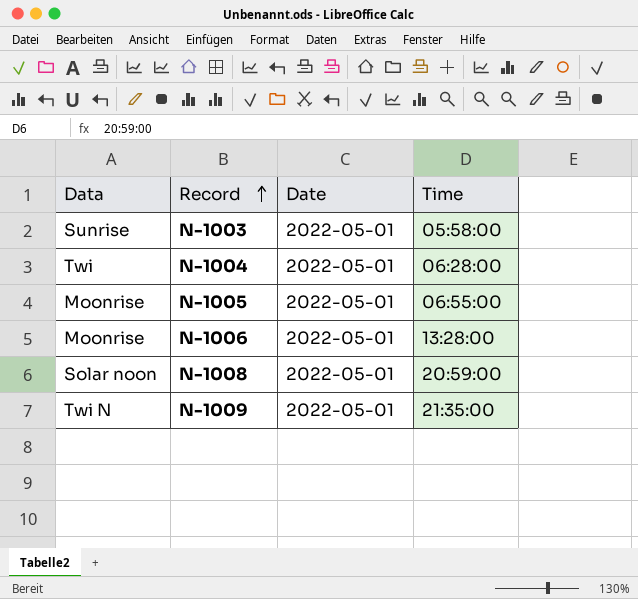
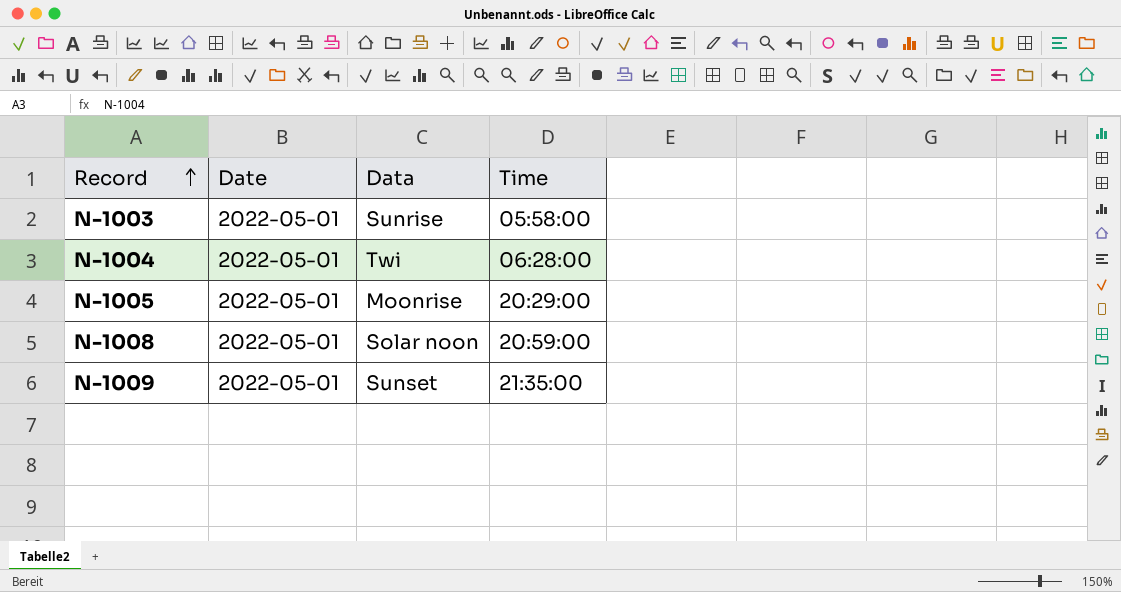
column Data | position: 1 -> 3
row N-1006: Moonrise | 2022-05-01 | 13:28:00 -> none
N-1005 | Time: 06:55:00 -> 20:29:00
N-1009 | Data: Twi N -> Sunset

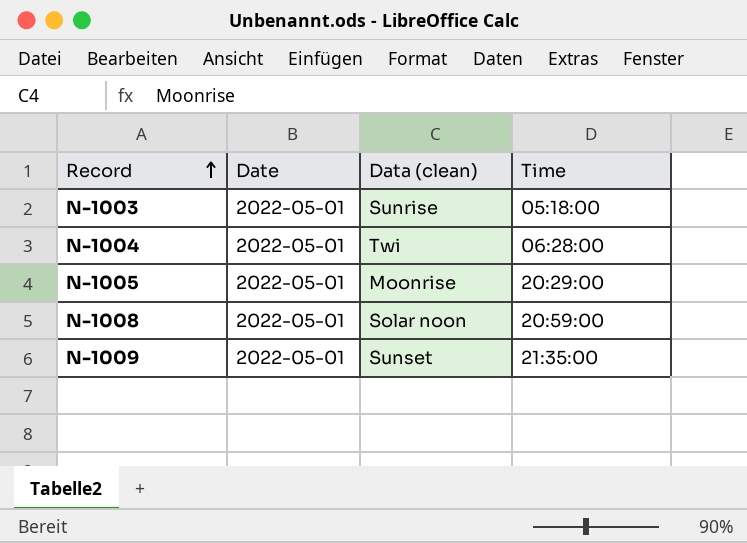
column name: Data -> Data (clean)
N-1003 | Time: 05:58:00 -> 05:18:00

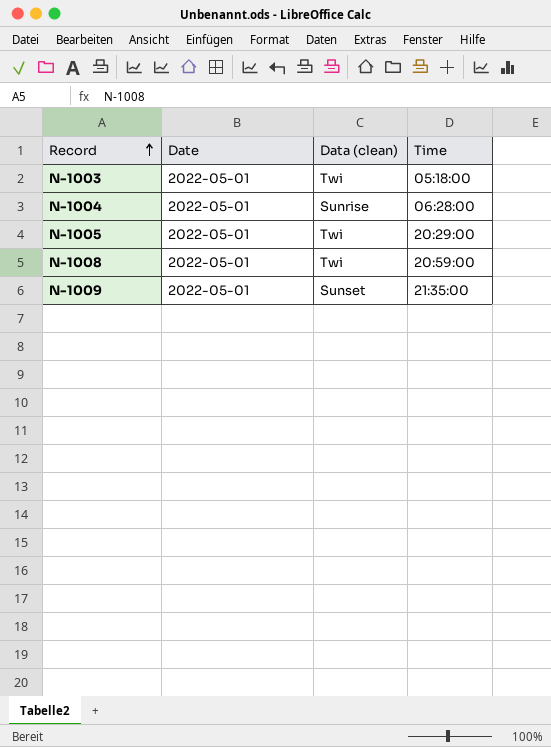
N-1003 | Data (clean): Sunrise -> Twi
N-1004 | Data (clean): Twi -> Sunrise
N-1005 | Data (clean): Moonrise -> Twi
N-1008 | Data (clean): Solar noon -> Twi

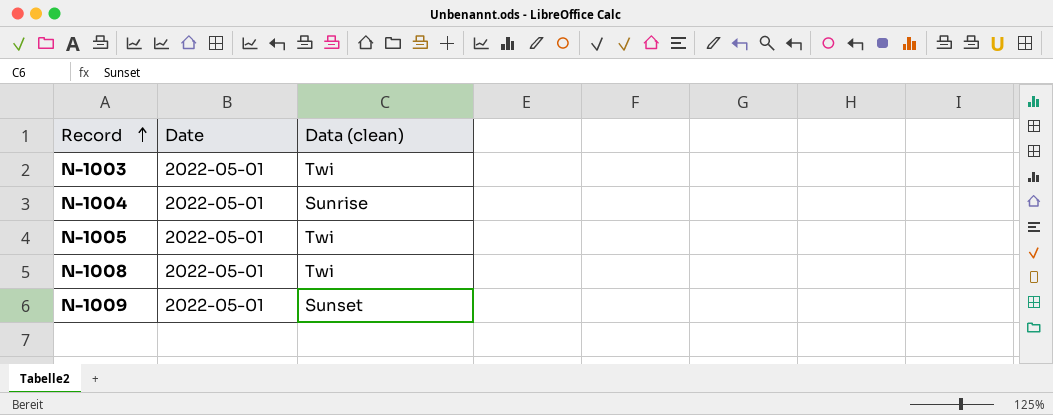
column Time | position: 4 -> none

